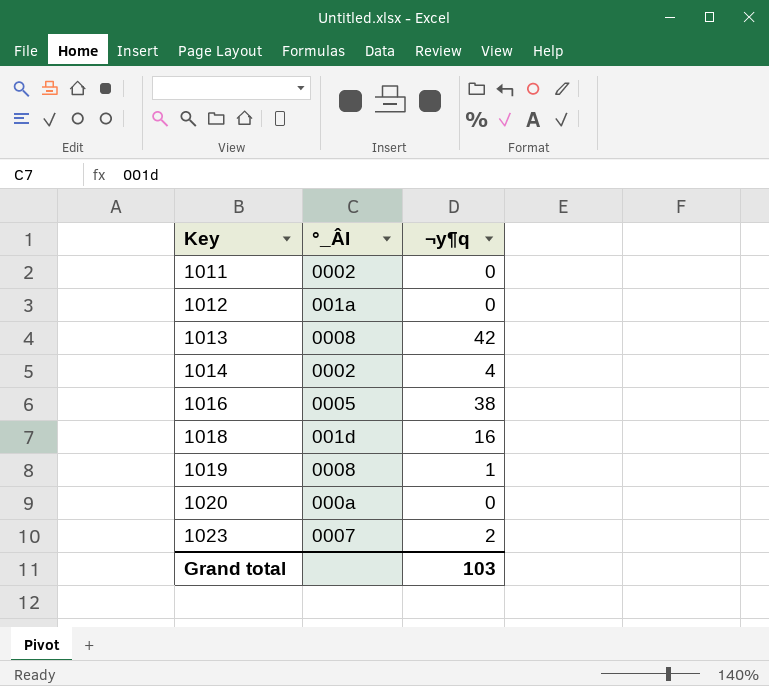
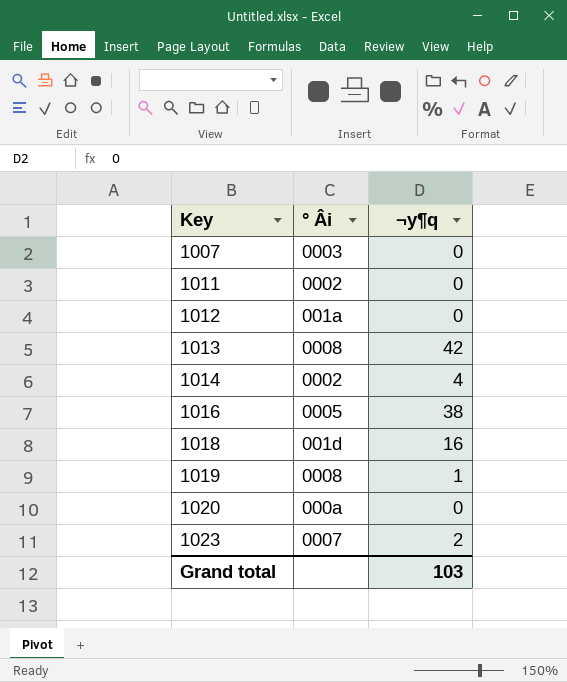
column name: °_ÂI -> ° Âi
row 1007: none -> 0003 | 0

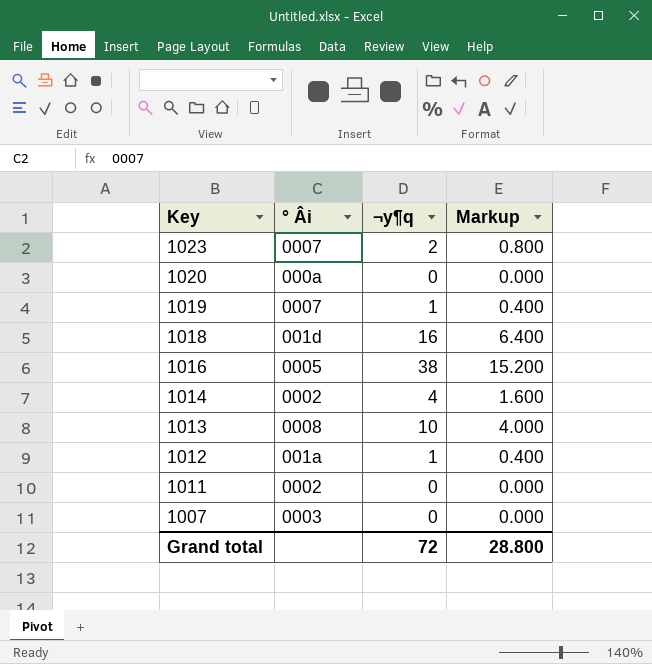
row order: Key ascending -> Key descending
column Markup | formula: none -> [¬y¶q] * 0.4
1019 | ° Âi: 0008 -> 0007
1013 | ¬y¶q: 42 -> 10
1012 | ¬y¶q: 0 -> 1
Grand total | ¬y¶q: 103 -> 72

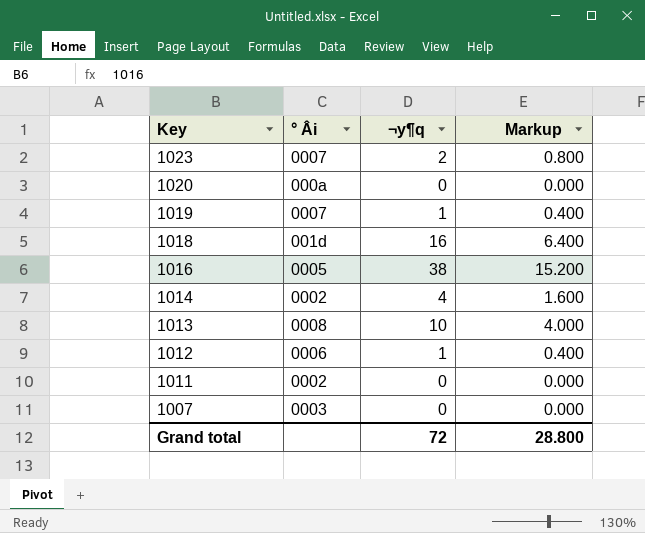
1012 | ° Âi: 001a -> 0006

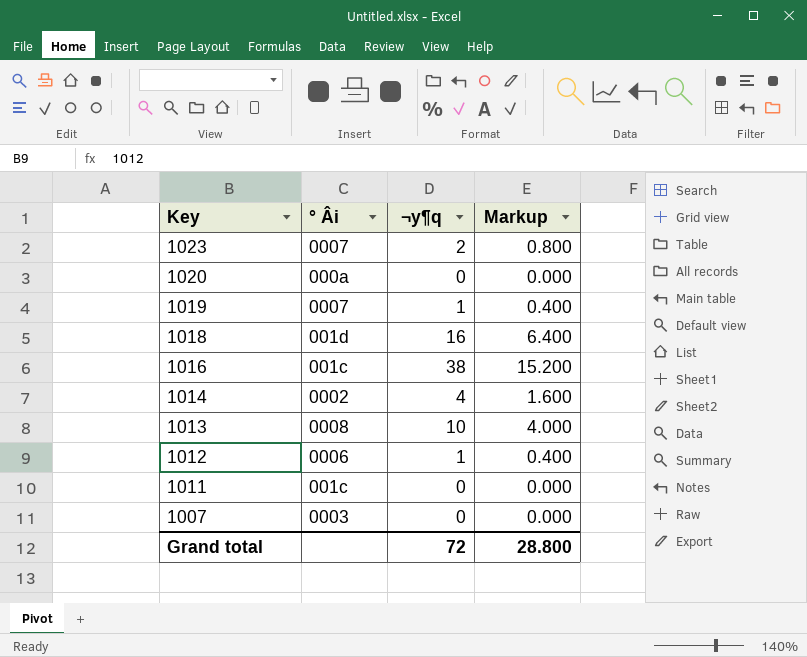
1016 | ° Âi: 0005 -> 001c
1011 | ° Âi: 0002 -> 001c

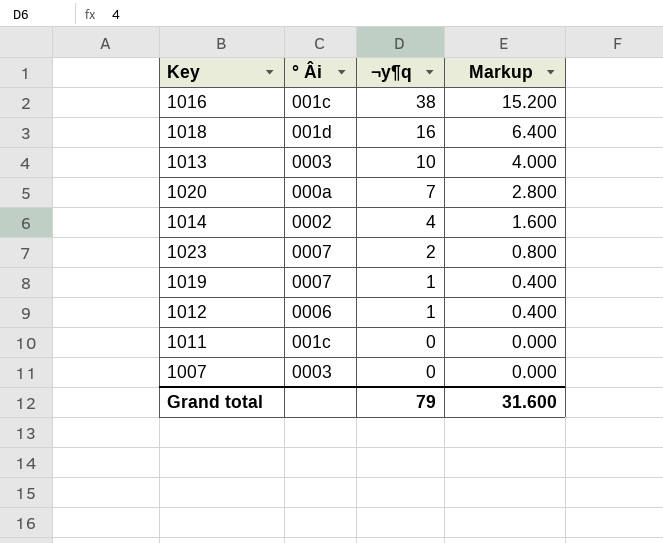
row order: Key descending -> ¬y¶q descending
1013 | ° Âi: 0008 -> 0003
1020 | ¬y¶q: 0 -> 7
1020 | Markup: 0.000 -> 2.800
Grand total | ¬y¶q: 72 -> 79
Grand total | Markup: 28.800 -> 31.600

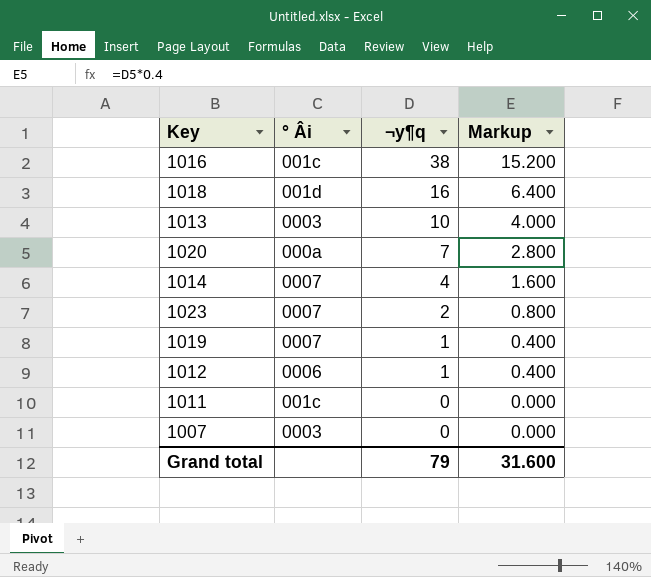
1014 | ° Âi: 0002 -> 0007

